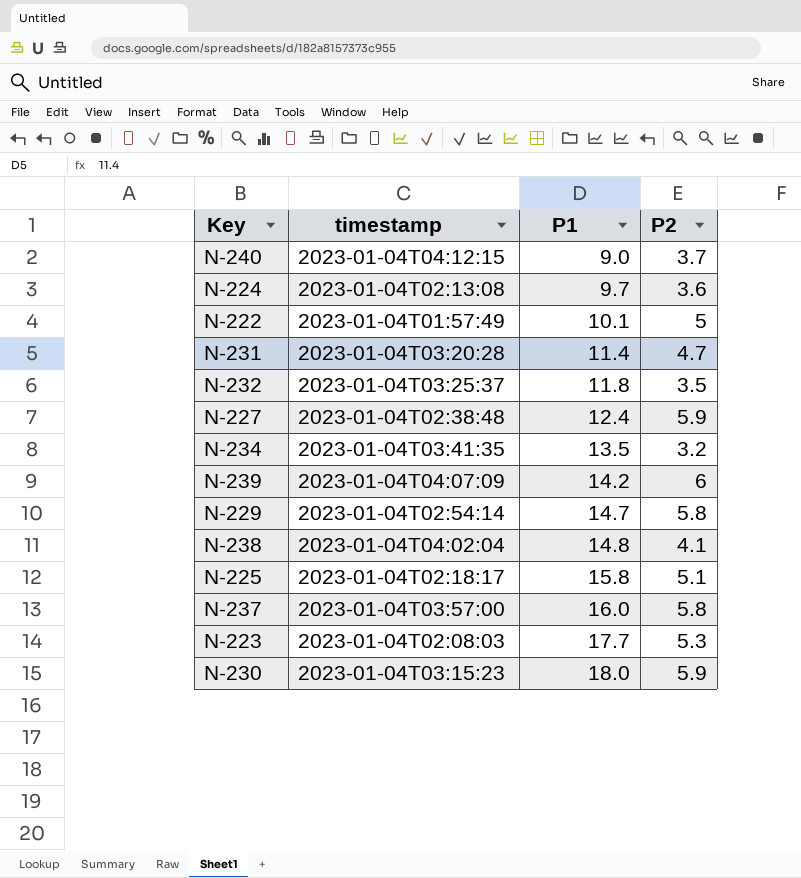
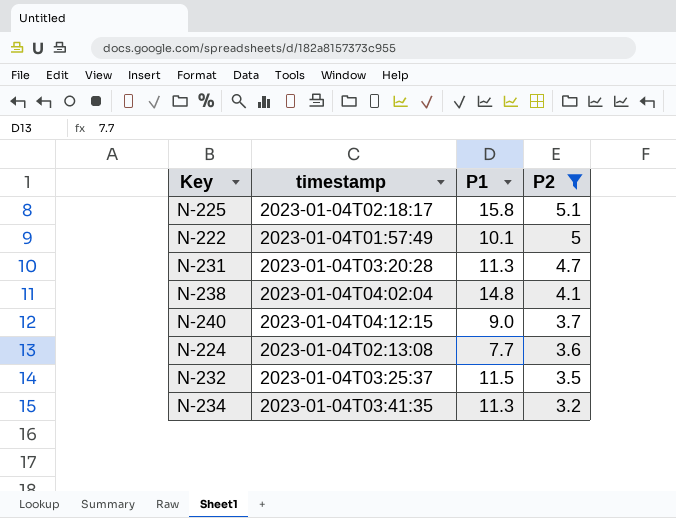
filter: none -> P2 <= 5.1
row order: P1 ascending -> P2 descending
N-231 | P1: 11.4 -> 11.3
N-224 | P1: 9.7 -> 7.7
N-232 | P1: 11.8 -> 11.5
N-234 | P1: 13.5 -> 11.3

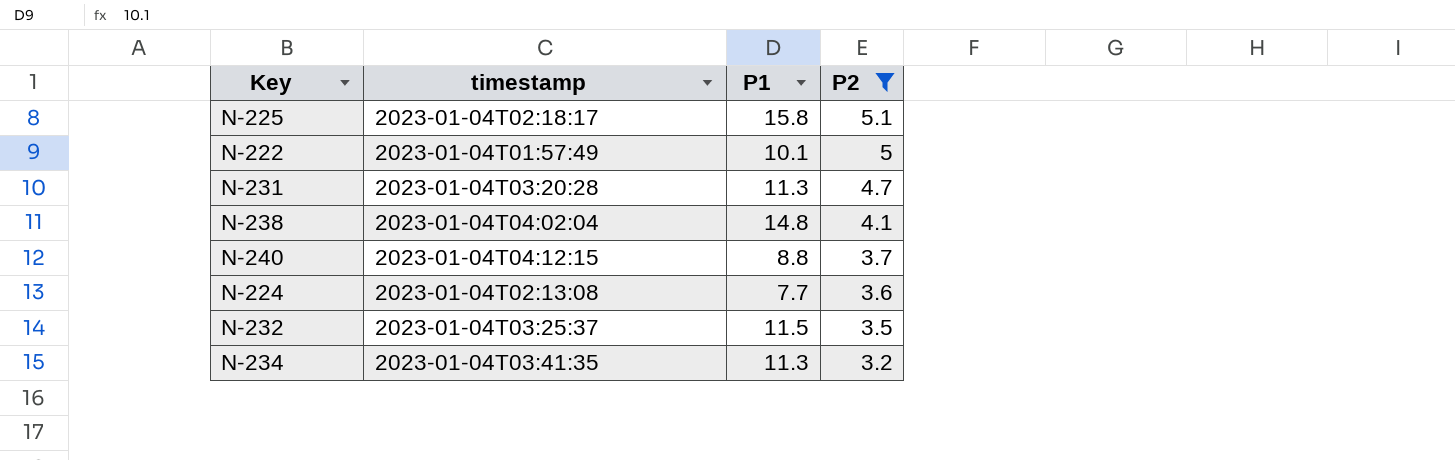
N-240 | P1: 9.0 -> 8.8

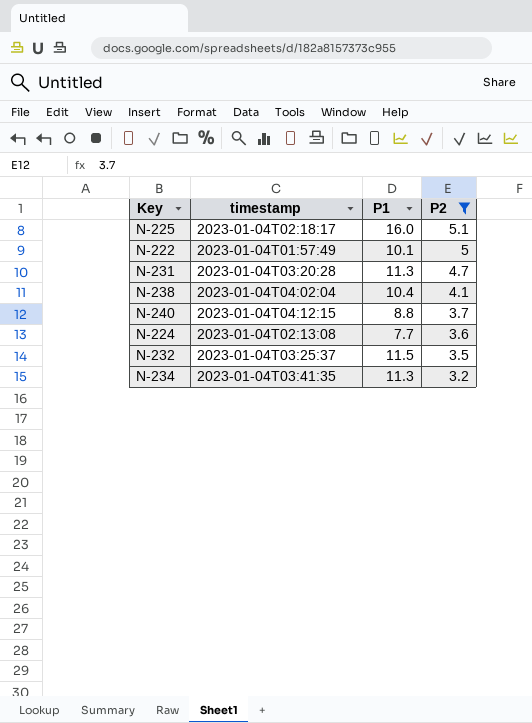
N-225 | P1: 15.8 -> 16.0
N-238 | P1: 14.8 -> 10.4

